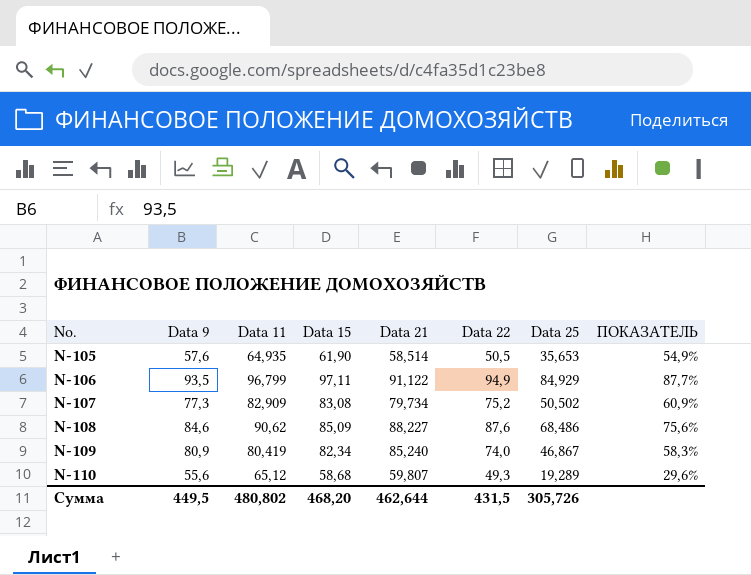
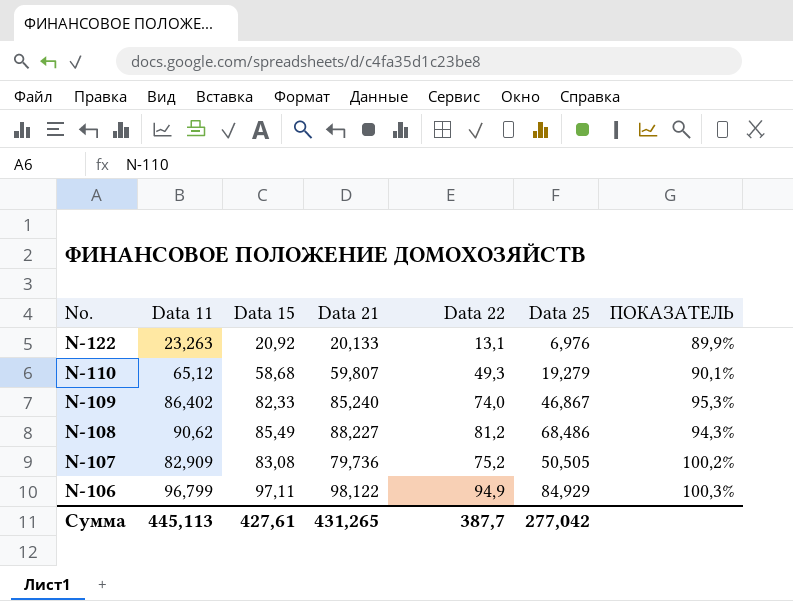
row order: No. ascending -> No. descending
column Data 9 | position: 2 -> none
column ПОКАЗАТЕЛЬ | formula: [Data 25] / [Data 11] -> [Data 15] / [Data 11]
row N-105: 57,6 | 64,935 | 61,90 | 58,514 | 50,5 | 35,653 | 54,9% -> none
row N-122: none -> 23,263 | 20,92 | 20,133 | 13,1 | 6,976 | 89,9%
N-110 | Data 25: 19,289 -> 19,279
N-109 | Data 11: 80,419 -> 86,402
N-109 | Data 15: 82,34 -> 82,33
N-108 | Data 15: 85,09 -> 85,49
N-108 | Data 22: 87,6 -> 81,2
N-107 | Data 21: 79,734 -> 79,736
N-107 | Data 25: 50,502 -> 50,505
N-106 | Data 21: 91,122 -> 98,122
Сумма | Data 11: 480,802 -> 445,113
Сумма | Data 15: 468,20 -> 427,61
Сумма | Data 21: 462,644 -> 431,265
Сумма | Data 22: 431,5 -> 387,7
Сумма | Data 25: 305,726 -> 277,042

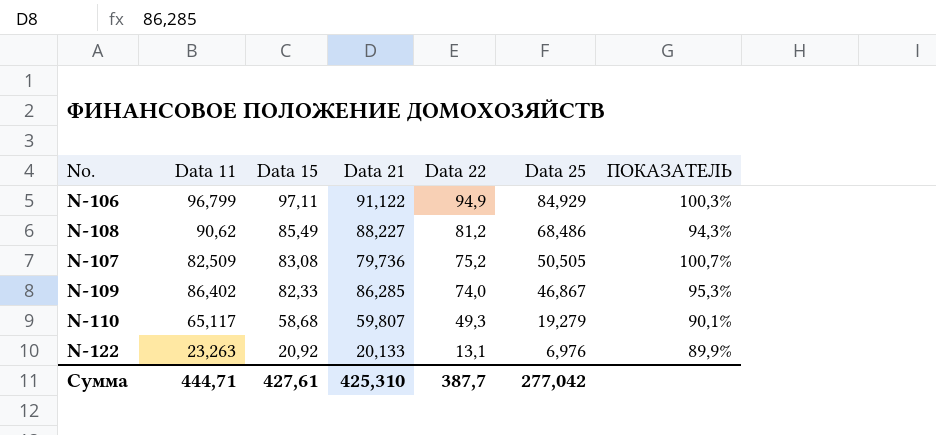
row order: No. descending -> Data 15 descending
N-106 | Data 21: 98,122 -> 91,122
N-107 | Data 11: 82,909 -> 82,509
N-107 | ПОКАЗАТЕЛЬ: 100,2% -> 100,7%
N-109 | Data 21: 85,240 -> 86,285
N-110 | Data 11: 65,12 -> 65,117
Сумма | Data 11: 445,113 -> 444,71
Сумма | Data 21: 431,265 -> 425,310

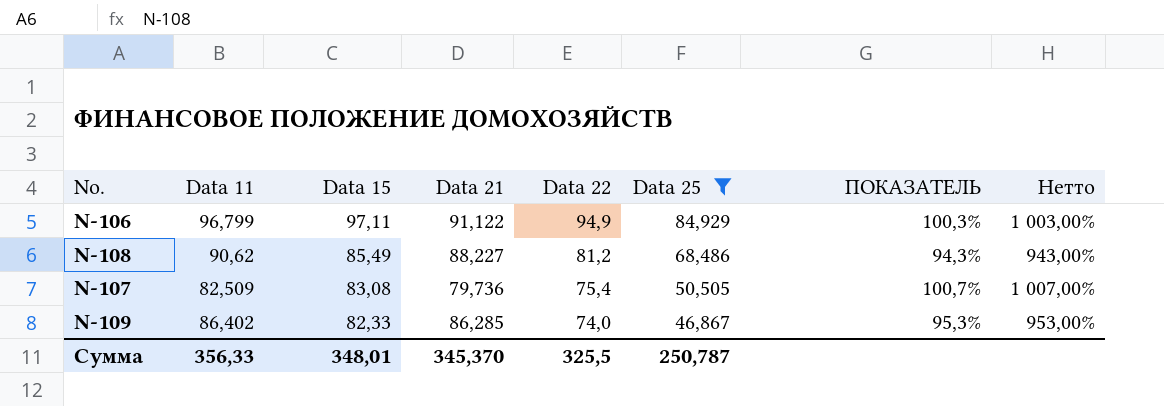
filter: none -> Data 25 >= 46,867
column Нетто | formula: none -> [ПОКАЗАТЕЛЬ] * 10
N-107 | Data 22: 75,2 -> 75,4
Сумма | Data 11: 444,71 -> 356,33
Сумма | Data 15: 427,61 -> 348,01
Сумма | Data 21: 425,310 -> 345,370
Сумма | Data 22: 387,7 -> 325,5
Сумма | Data 25: 277,042 -> 250,787

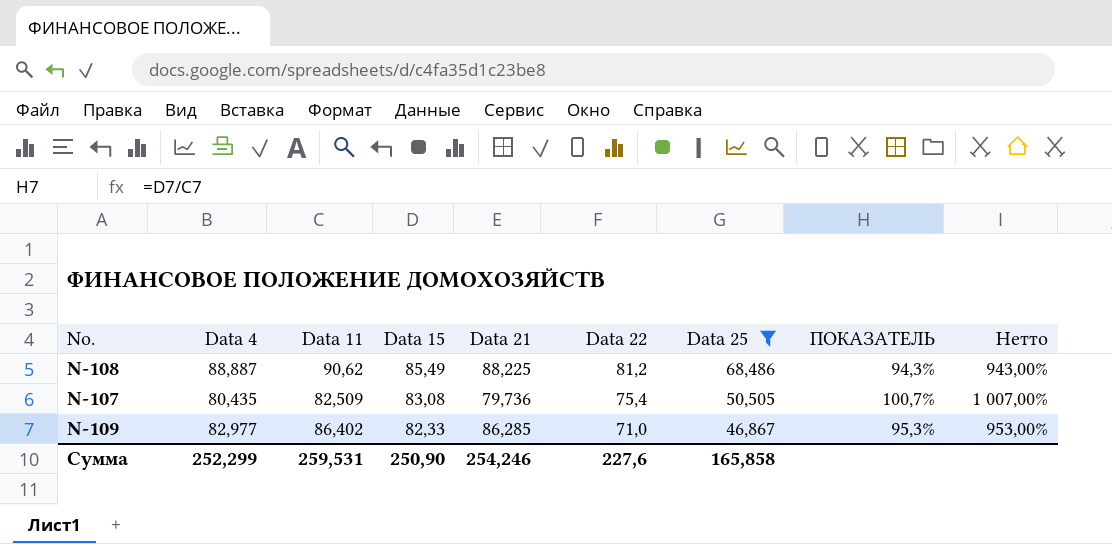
column Data 4 | position: none -> 2
row N-106: 96,799 | 97,11 | 91,122 | 94,9 | 84,929 | 100,3% | 1 003,00% -> none
N-108 | Data 21: 88,227 -> 88,225
N-109 | Data 22: 74,0 -> 71,0
Сумма | Data 11: 356,33 -> 259,531
Сумма | Data 15: 348,01 -> 250,90
Сумма | Data 21: 345,370 -> 254,246
Сумма | Data 22: 325,5 -> 227,6
Сумма | Data 25: 250,787 -> 165,858

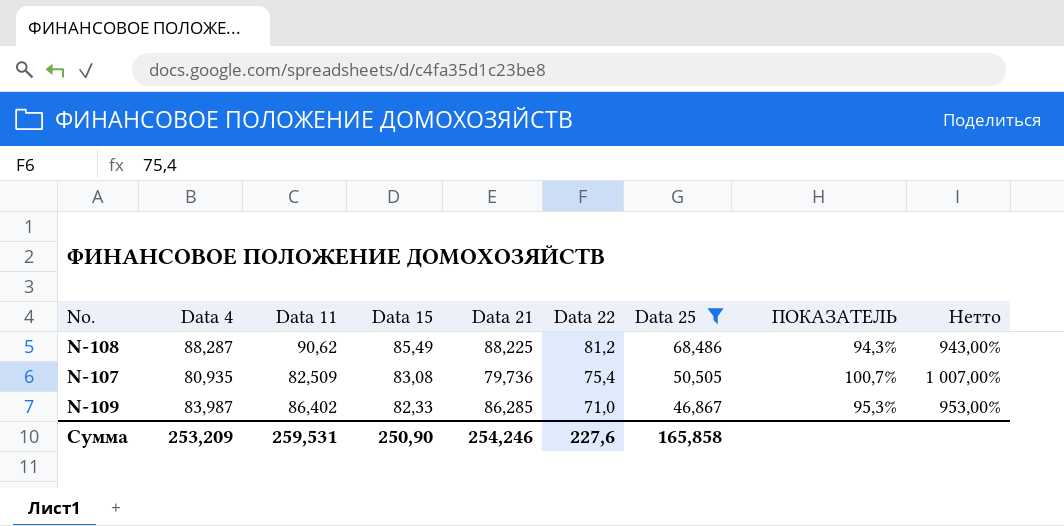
N-108 | Data 4: 88,887 -> 88,287
N-107 | Data 4: 80,435 -> 80,935
N-109 | Data 4: 82,977 -> 83,987
Сумма | Data 4: 252,299 -> 253,209

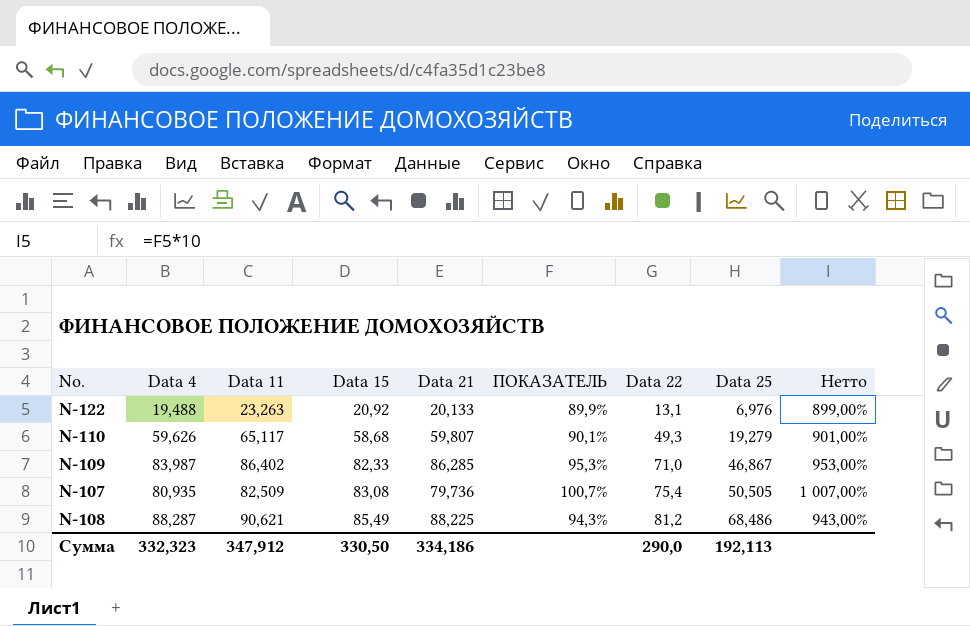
filter: Data 25 >= 46,867 -> none
row order: Data 15 descending -> Data 15 ascending
column ПОКАЗАТЕЛЬ | position: 8 -> 6
N-108 | Data 11: 90,62 -> 90,621
Сумма | Data 4: 253,209 -> 332,323
Сумма | Data 11: 259,531 -> 347,912
Сумма | Data 15: 250,90 -> 330,50
Сумма | Data 21: 254,246 -> 334,186
Сумма | Data 22: 227,6 -> 290,0
Сумма | Data 25: 165,858 -> 192,113

